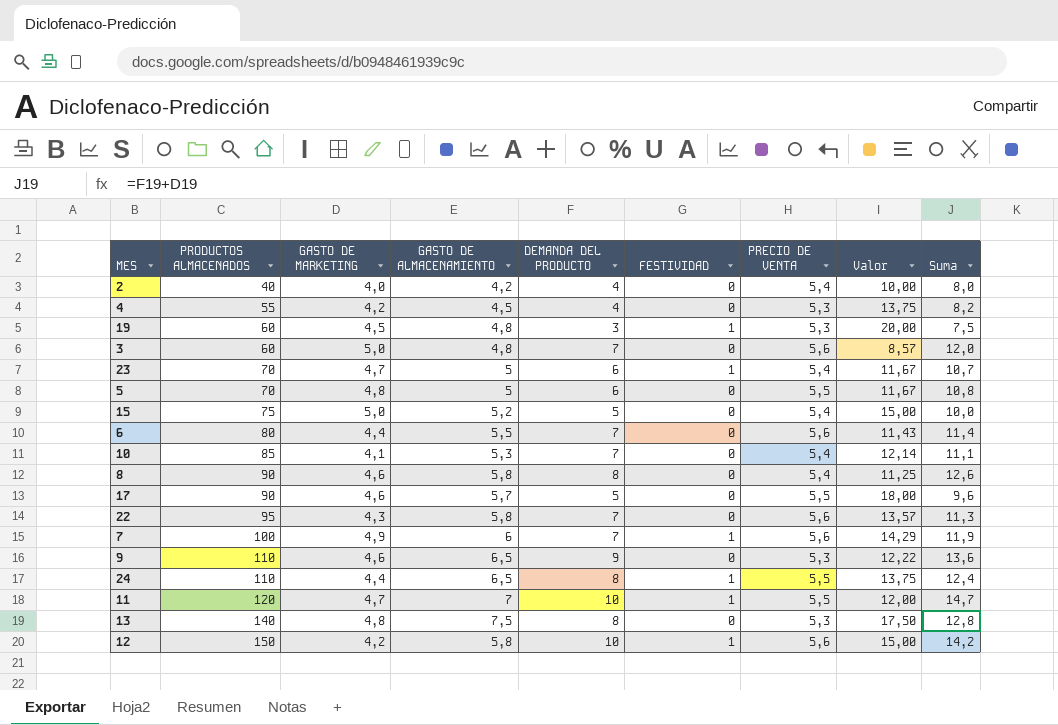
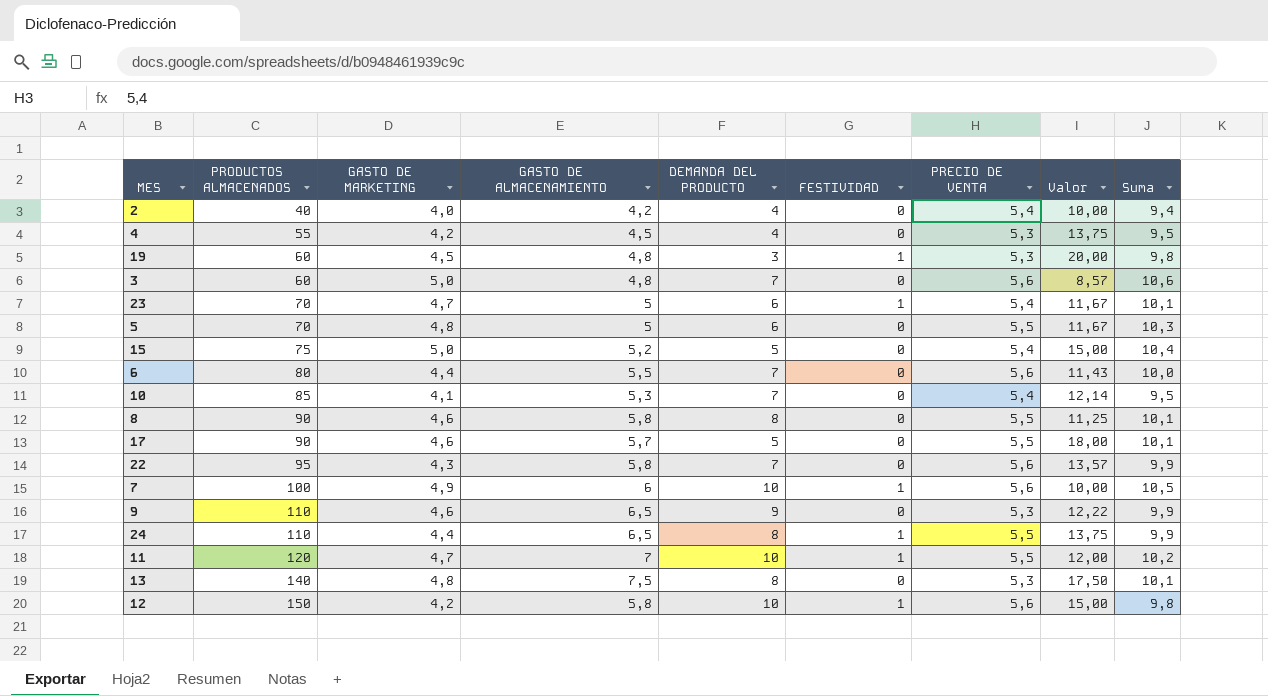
column Suma | formula: [GASTO DE MARKETING] + [DEMANDA DEL PRODUCTO] -> [GASTO DE MARKETING] + [PRECIO DE VENTA]
8 | PRECIO DE VENTA: 5,4 -> 5,5
7 | DEMANDA DEL PRODUCTO: 7 -> 10
7 | Valor: 14,29 -> 10,00

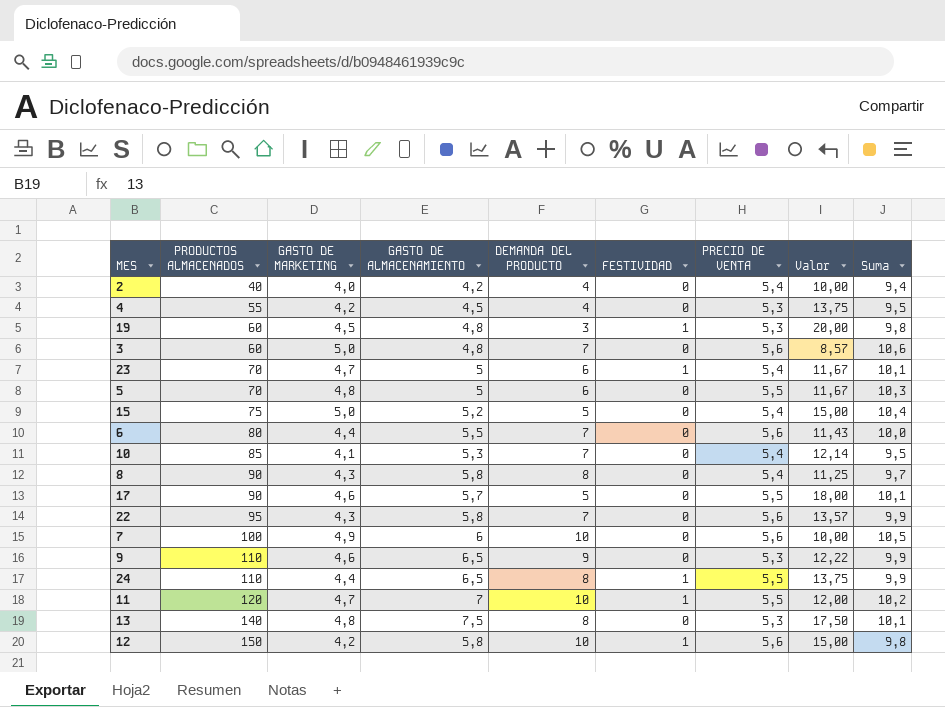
8 | GASTO DE MARKETING: 4,6 -> 4,3
8 | PRECIO DE VENTA: 5,5 -> 5,4
8 | Suma: 10,1 -> 9,7
7 | FESTIVIDAD: 1 -> 0

